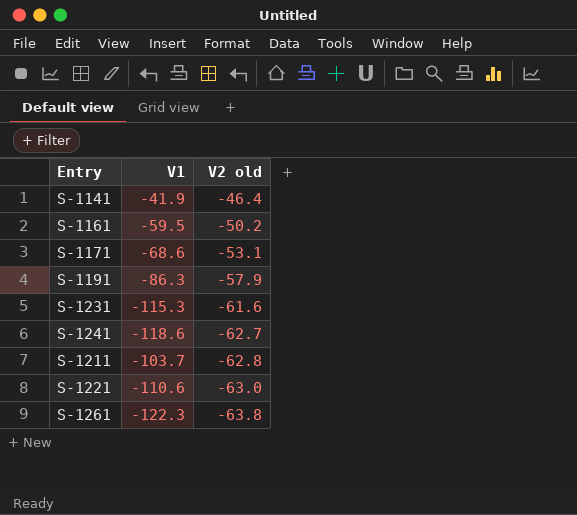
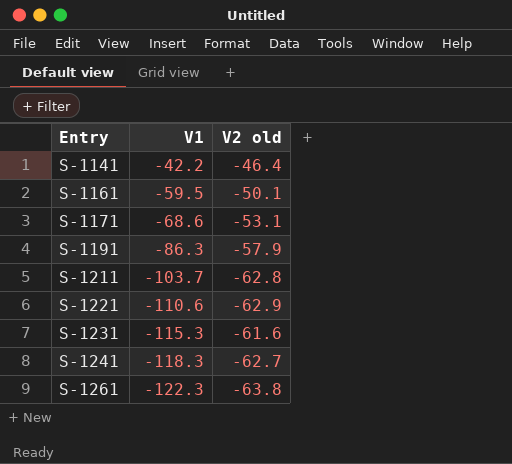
row order: V2 old descending -> Entry ascending
S-1141 | V1: -41.9 -> -42.2
S-1161 | V2 old: -50.2 -> -50.1
S-1221 | V2 old: -63.0 -> -62.9
S-1241 | V1: -118.6 -> -118.3

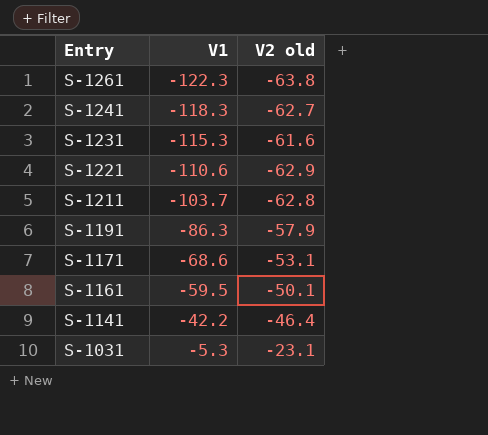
row order: Entry ascending -> Entry descending
row S-1031: none -> -5.3 | -23.1

